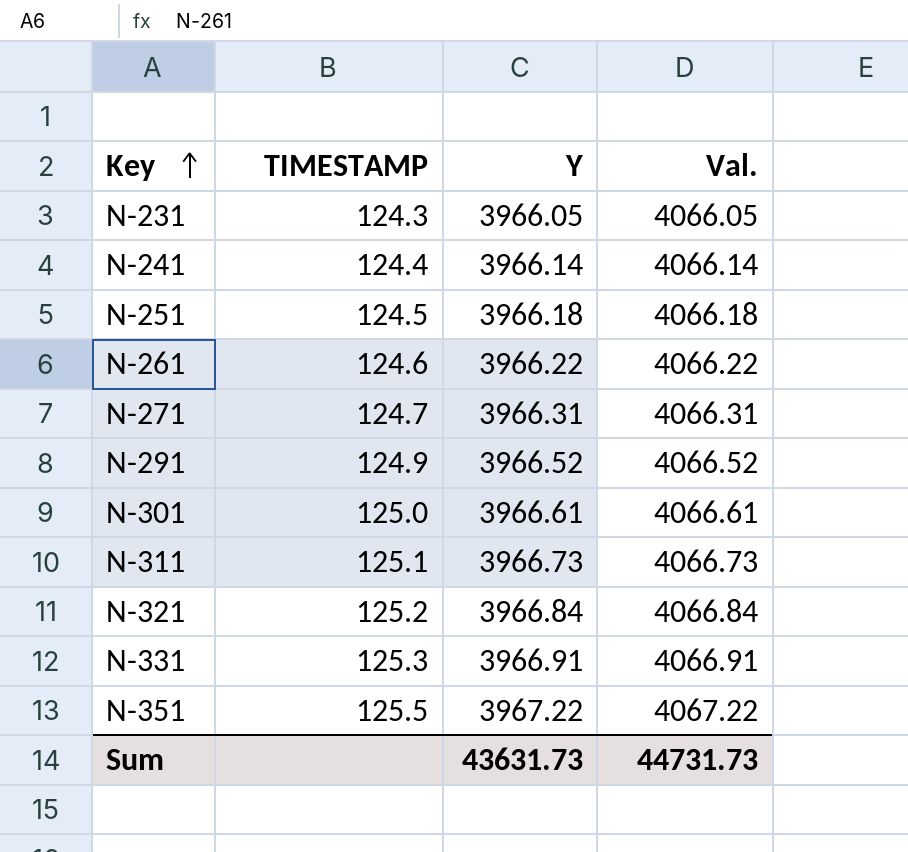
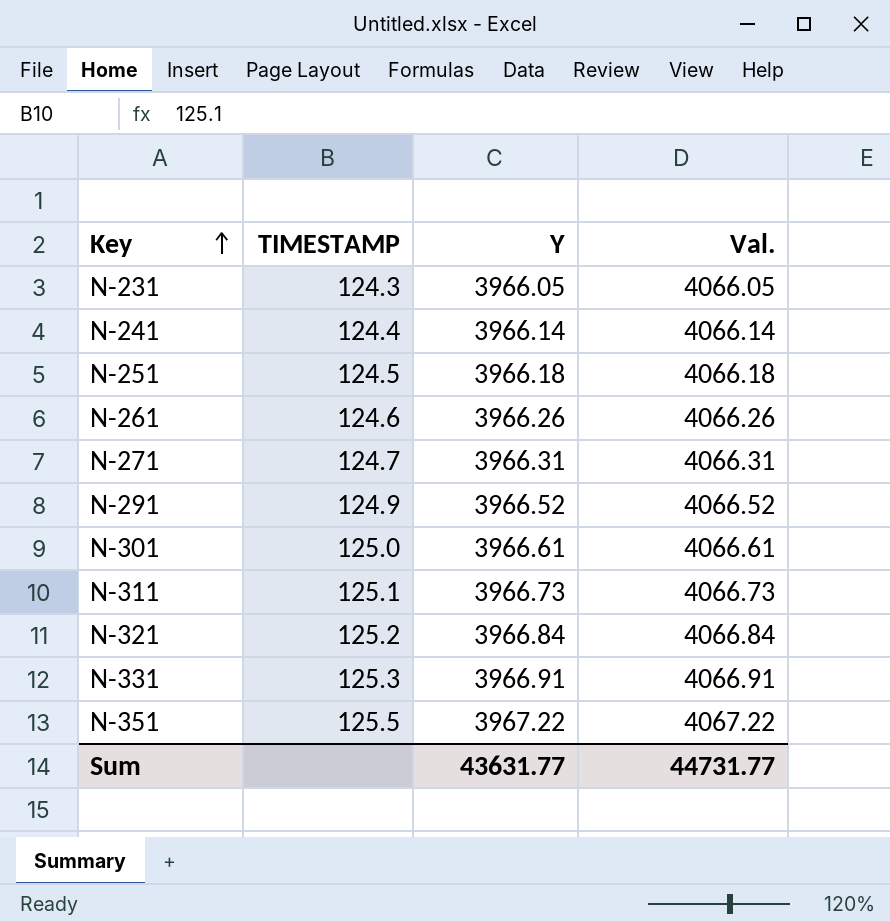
N-261 | Y: 3966.22 -> 3966.26
N-261 | Val.: 4066.22 -> 4066.26
Sum | Y: 43631.73 -> 43631.77
Sum | Val.: 44731.73 -> 44731.77

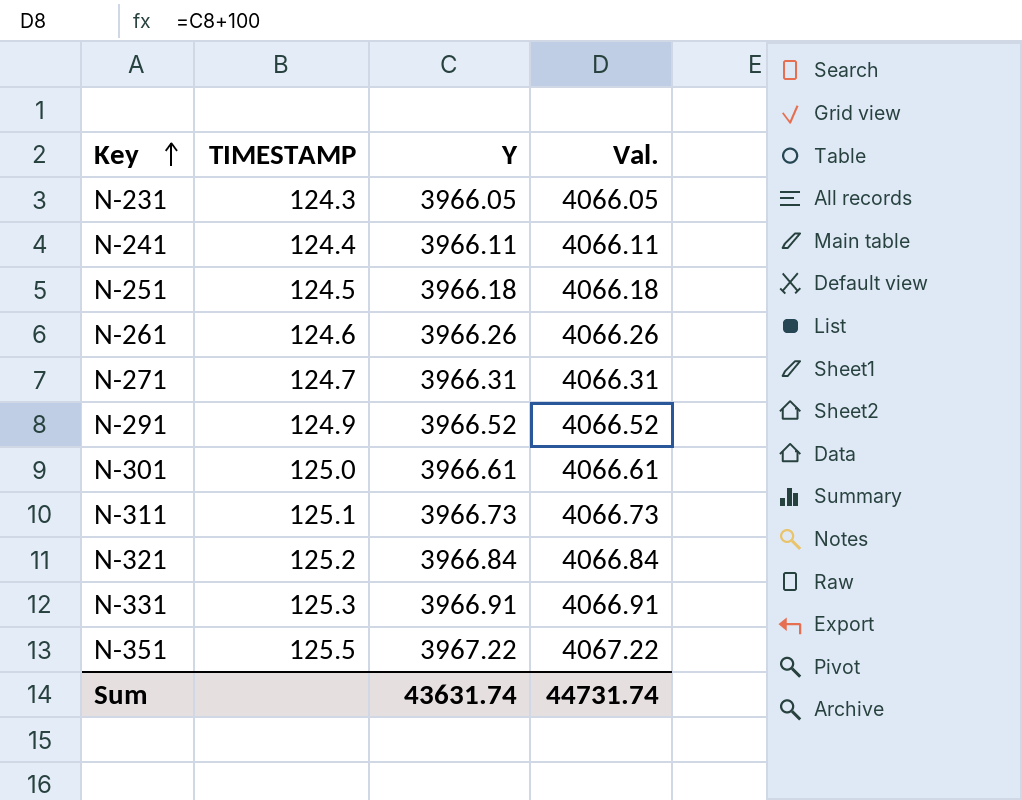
N-241 | Y: 3966.14 -> 3966.11
N-241 | Val.: 4066.14 -> 4066.11
Sum | Y: 43631.77 -> 43631.74
Sum | Val.: 44731.77 -> 44731.74

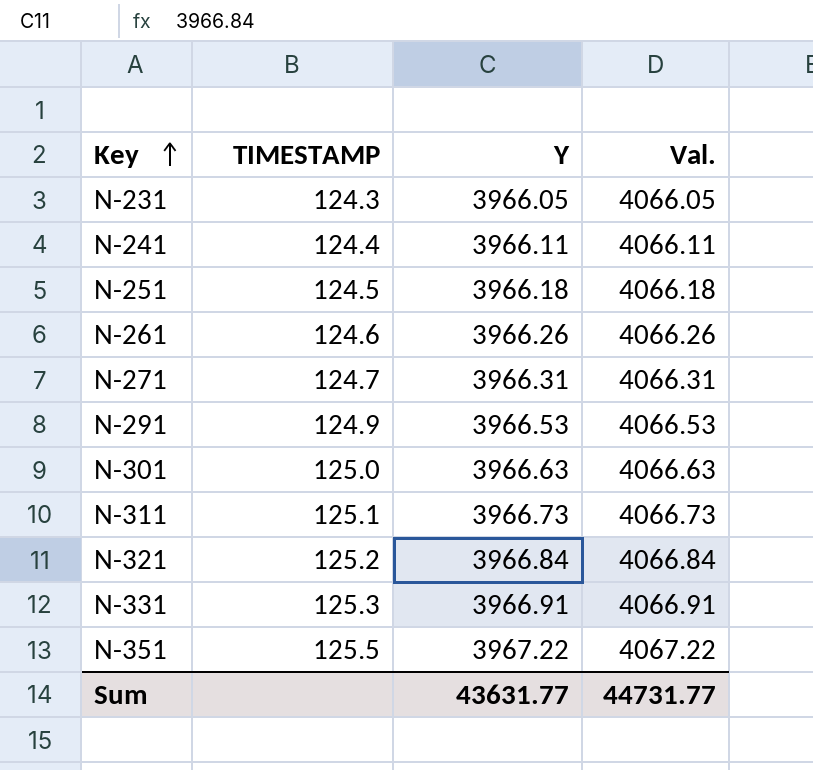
N-291 | Y: 3966.52 -> 3966.53
N-291 | Val.: 4066.52 -> 4066.53
N-301 | Y: 3966.61 -> 3966.63
N-301 | Val.: 4066.61 -> 4066.63
Sum | Y: 43631.74 -> 43631.77
Sum | Val.: 44731.74 -> 44731.77

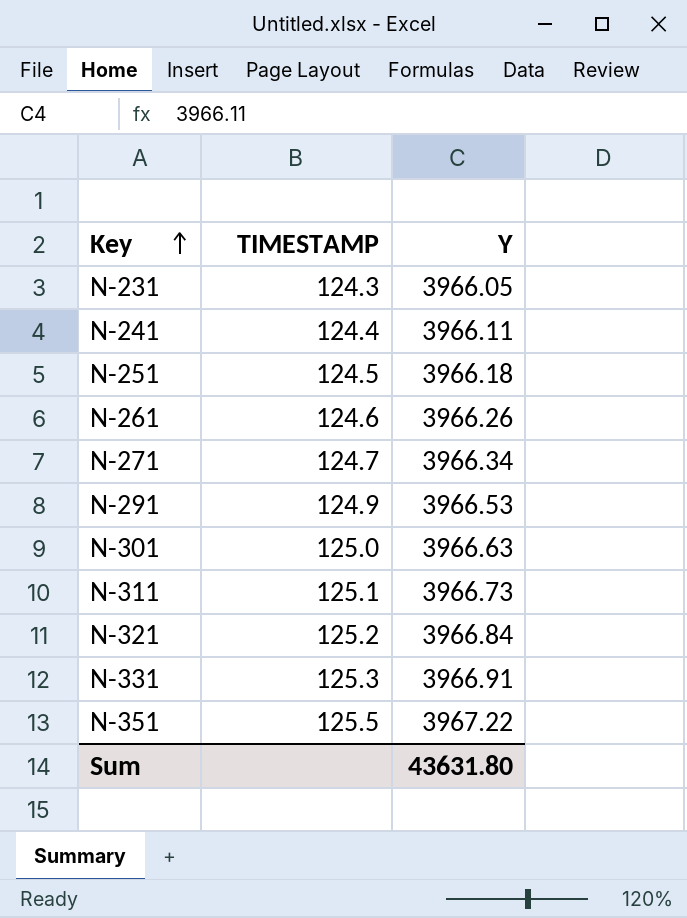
column Val. | formula: [Y] + 100 -> none
N-271 | Y: 3966.31 -> 3966.34
Sum | Y: 43631.77 -> 43631.80

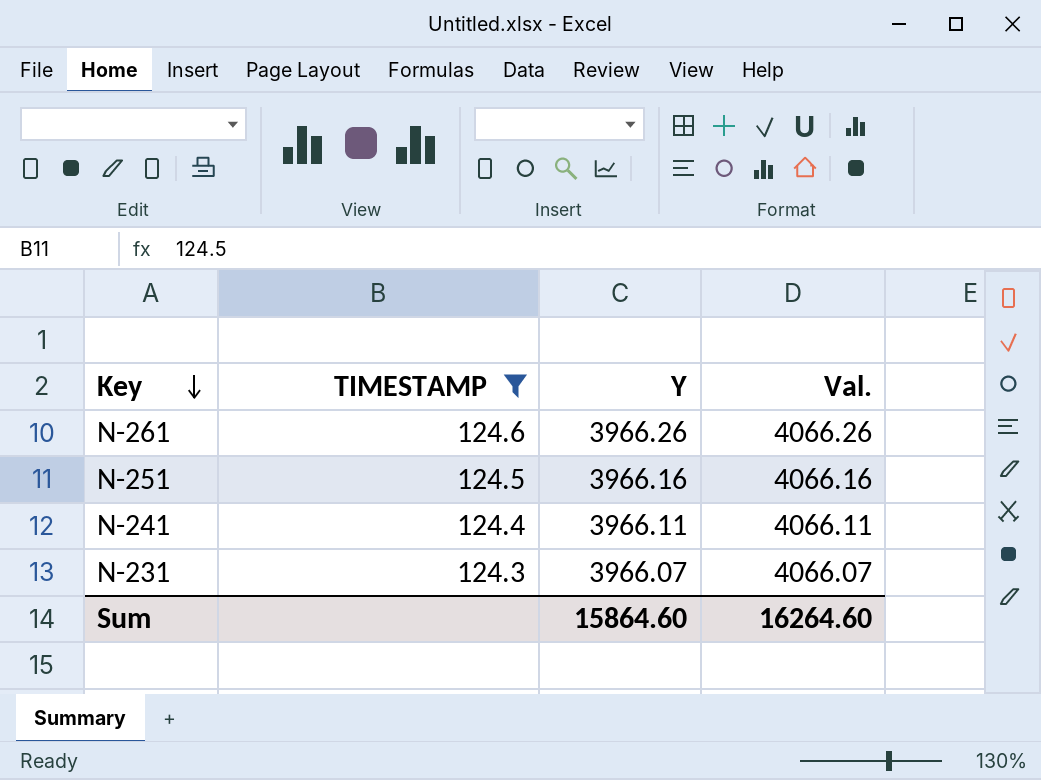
filter: none -> TIMESTAMP <= 124.6
row order: Key ascending -> Key descending
column Val. | formula: none -> [Y] + 100
N-251 | Y: 3966.18 -> 3966.16
N-231 | Y: 3966.05 -> 3966.07
Sum | Y: 43631.80 -> 15864.60

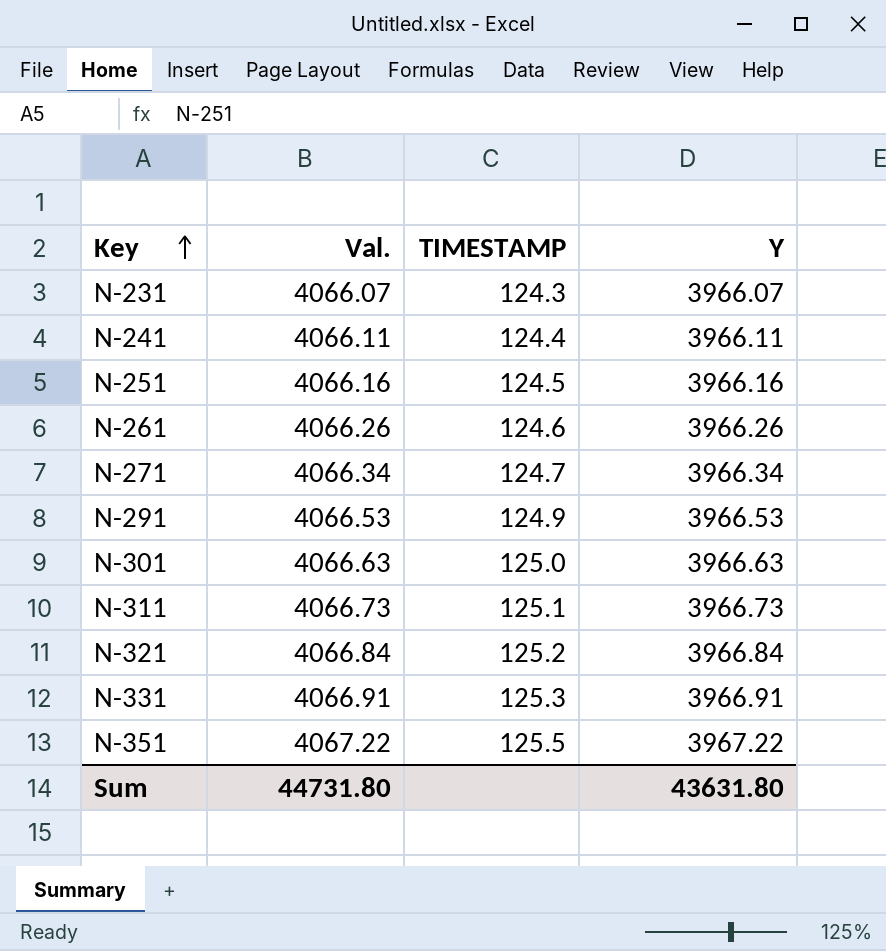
filter: TIMESTAMP <= 124.6 -> none
row order: Key descending -> Key ascending
column Val. | position: 4 -> 2
Sum | Val.: 16264.60 -> 44731.80
Sum | Y: 15864.60 -> 43631.80

